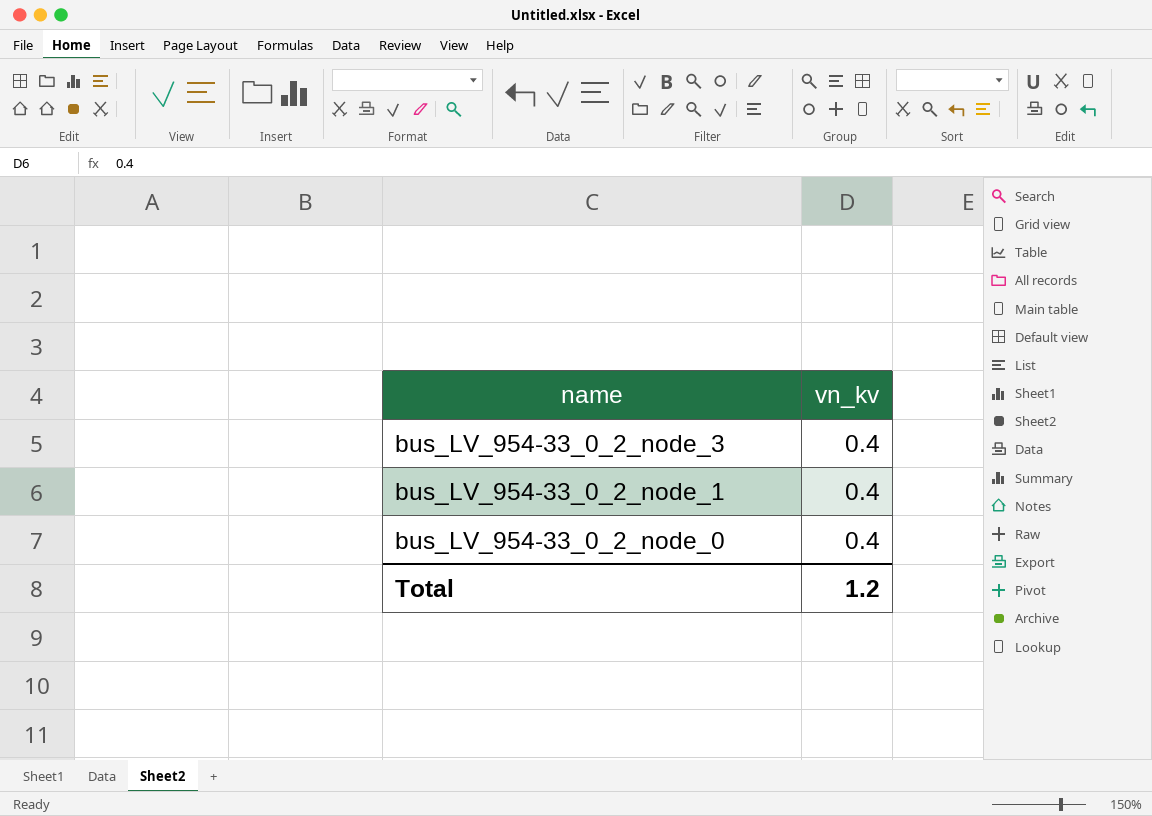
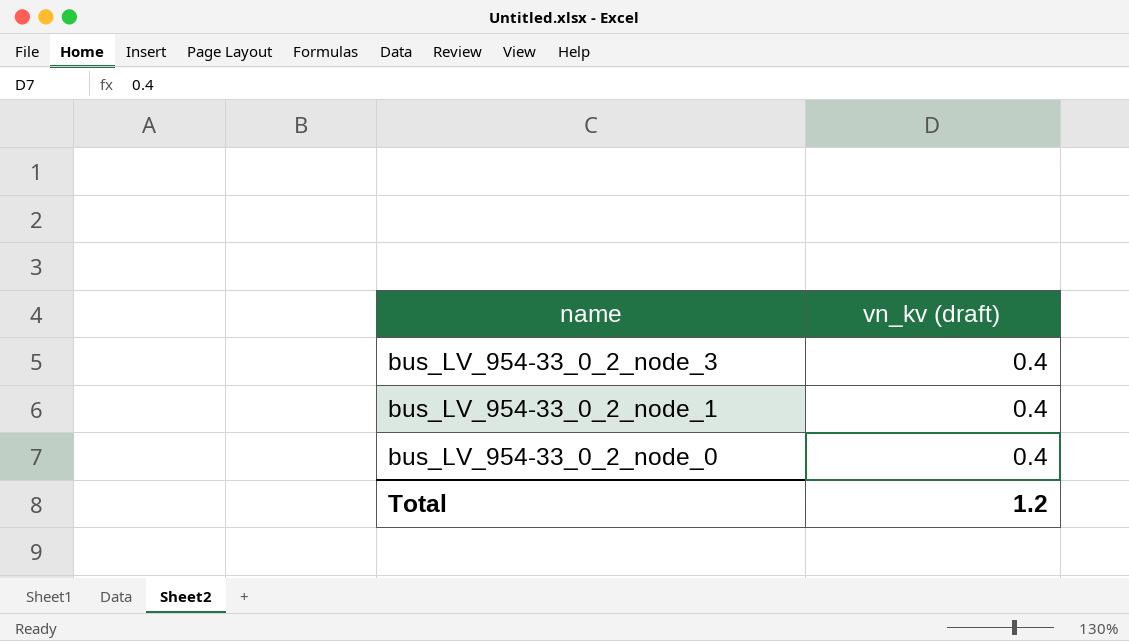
column name: vn_kv -> vn_kv (draft)

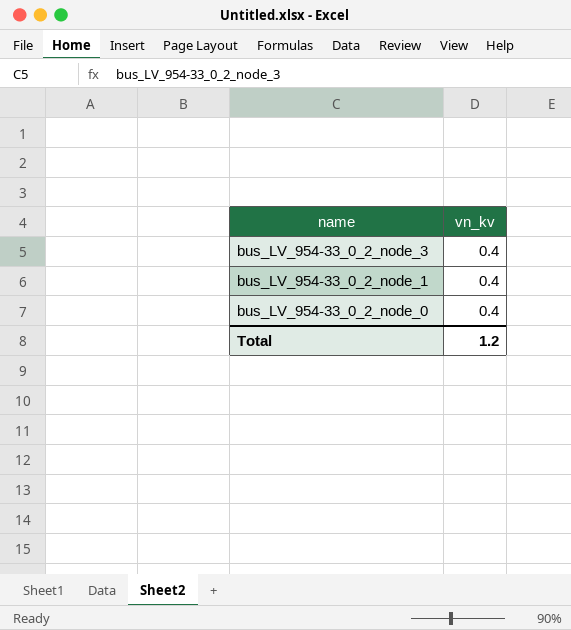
column name: vn_kv (draft) -> vn_kv

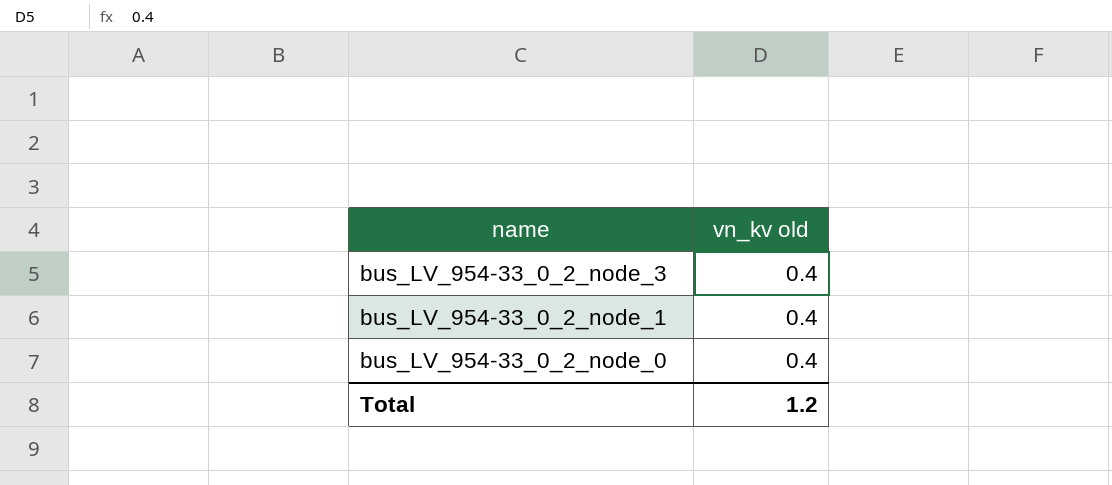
column name: vn_kv -> vn_kv old

